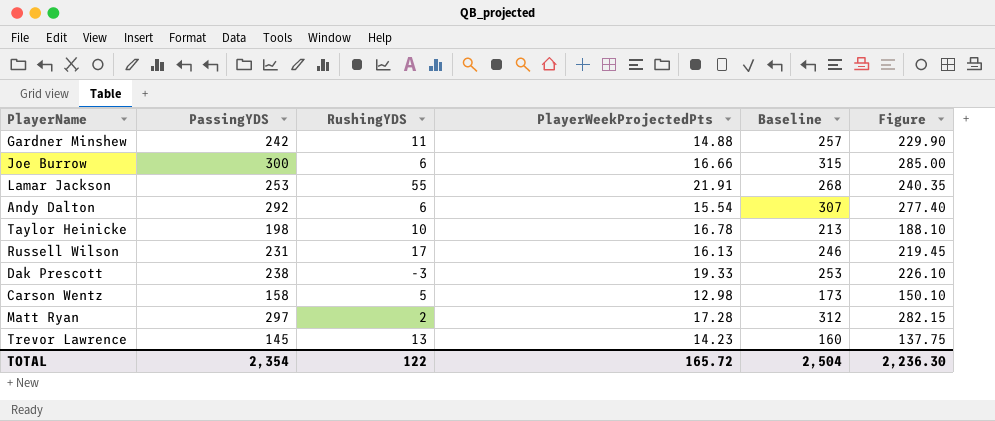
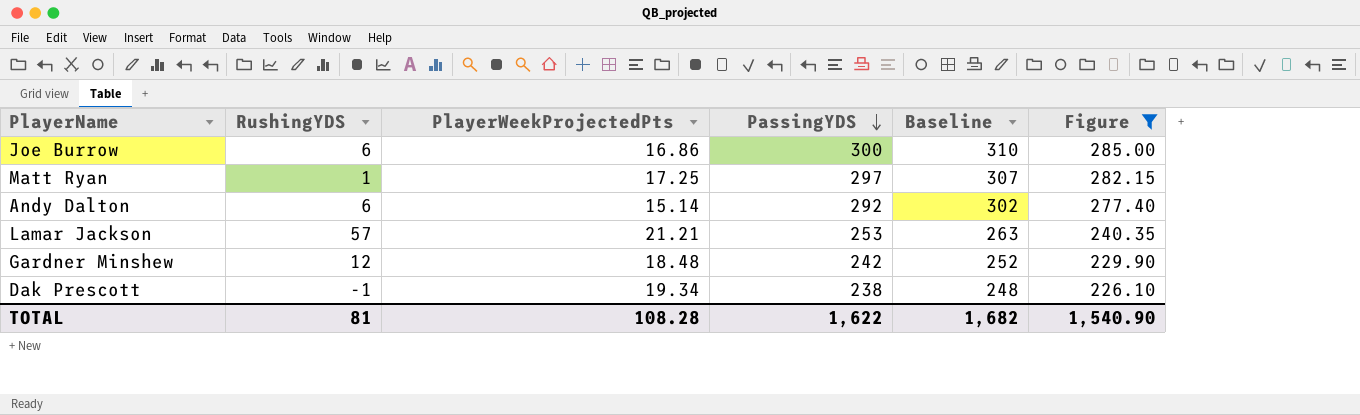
filter: none -> Figure >= 226.10
row order: none -> PassingYDS descending
column PassingYDS | position: 2 -> 4
column Baseline | formula: [PassingYDS] + 15 -> [PassingYDS] + 10
Joe Burrow | PlayerWeekProjectedPts: 16.66 -> 16.86
Matt Ryan | RushingYDS: 2 -> 1
Matt Ryan | PlayerWeekProjectedPts: 17.28 -> 17.25
Andy Dalton | PlayerWeekProjectedPts: 15.54 -> 15.14
Lamar Jackson | RushingYDS: 55 -> 57
Lamar Jackson | PlayerWeekProjectedPts: 21.91 -> 21.21
Gardner Minshew | RushingYDS: 11 -> 12
Gardner Minshew | PlayerWeekProjectedPts: 14.88 -> 18.48
Dak Prescott | RushingYDS: -3 -> -1
Dak Prescott | PlayerWeekProjectedPts: 19.33 -> 19.34
TOTAL | RushingYDS: 122 -> 81
TOTAL | PlayerWeekProjectedPts: 165.72 -> 108.28
TOTAL | PassingYDS: 2,354 -> 1,622
TOTAL | Baseline: 2,504 -> 1,682
TOTAL | Figure: 2,236.30 -> 1,540.90

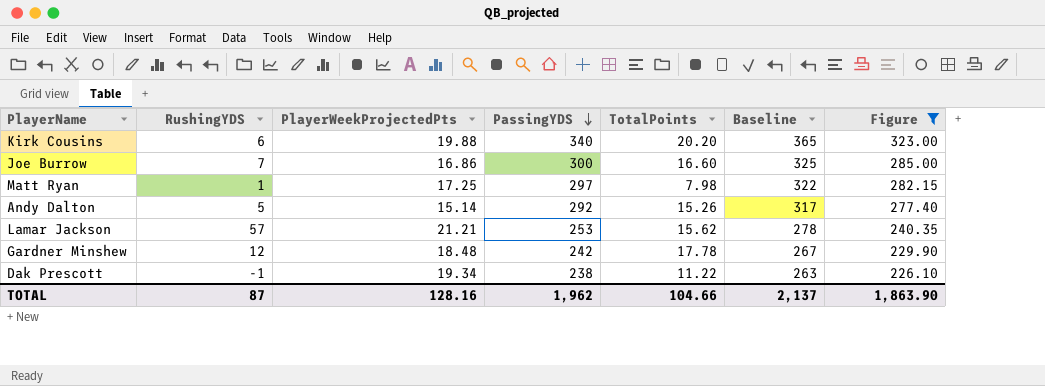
column TotalPoints | position: none -> 5
column Baseline | formula: [PassingYDS] + 10 -> [PassingYDS] + 25
row Kirk Cousins: none -> 6 | 19.88 | 340 | 20.20 | 365 | 323.00
Joe Burrow | RushingYDS: 6 -> 7
Andy Dalton | RushingYDS: 6 -> 5
TOTAL | RushingYDS: 81 -> 87
TOTAL | PlayerWeekProjectedPts: 108.28 -> 128.16
TOTAL | PassingYDS: 1,622 -> 1,962
TOTAL | Baseline: 1,682 -> 2,137
TOTAL | Figure: 1,540.90 -> 1,863.90

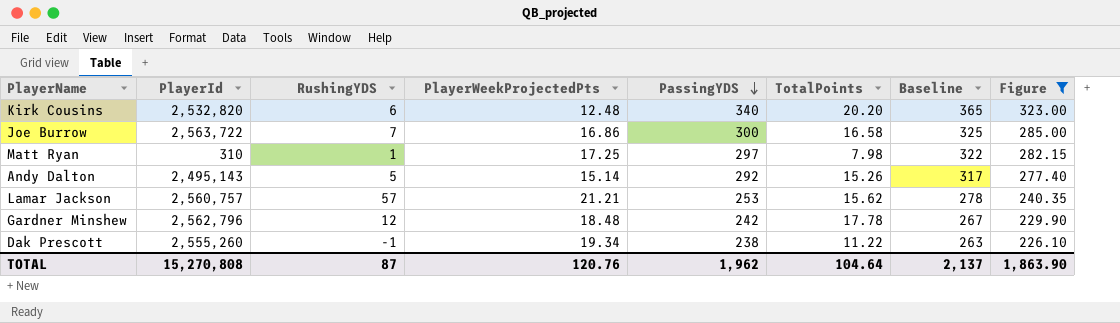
column PlayerId | position: none -> 2
Kirk Cousins | PlayerWeekProjectedPts: 19.88 -> 12.48
Joe Burrow | TotalPoints: 16.60 -> 16.58
TOTAL | PlayerWeekProjectedPts: 128.16 -> 120.76
TOTAL | TotalPoints: 104.66 -> 104.64

